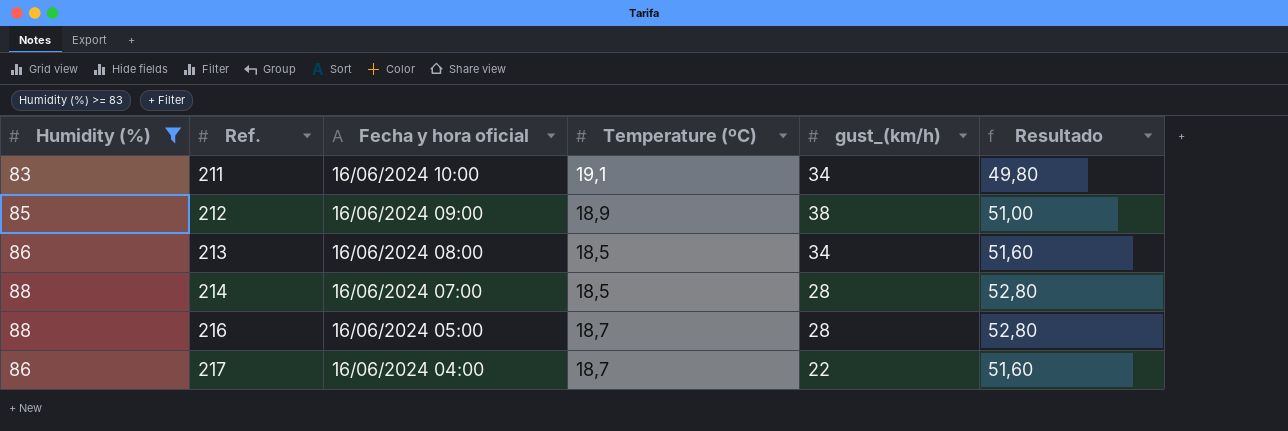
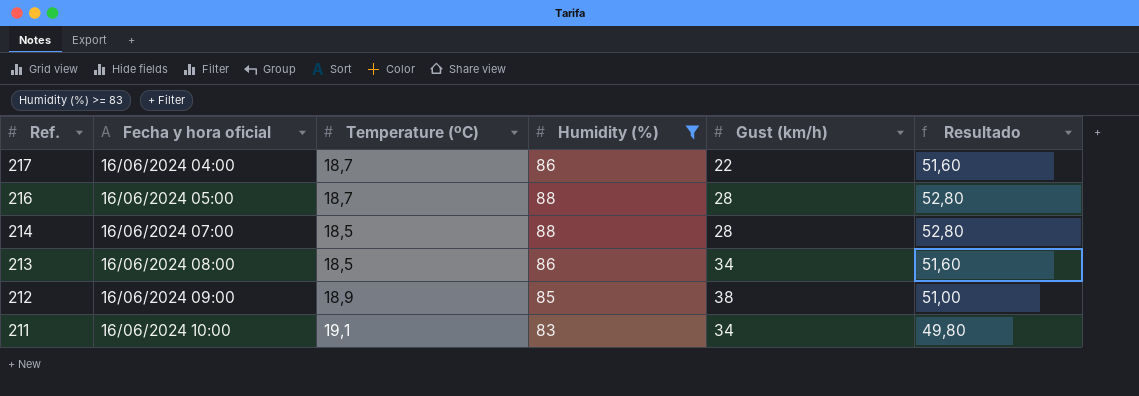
row order: Ref. ascending -> Ref. descending
column Humidity (%) | position: 1 -> 4
column name: gust_(km/h) -> Gust (km/h)

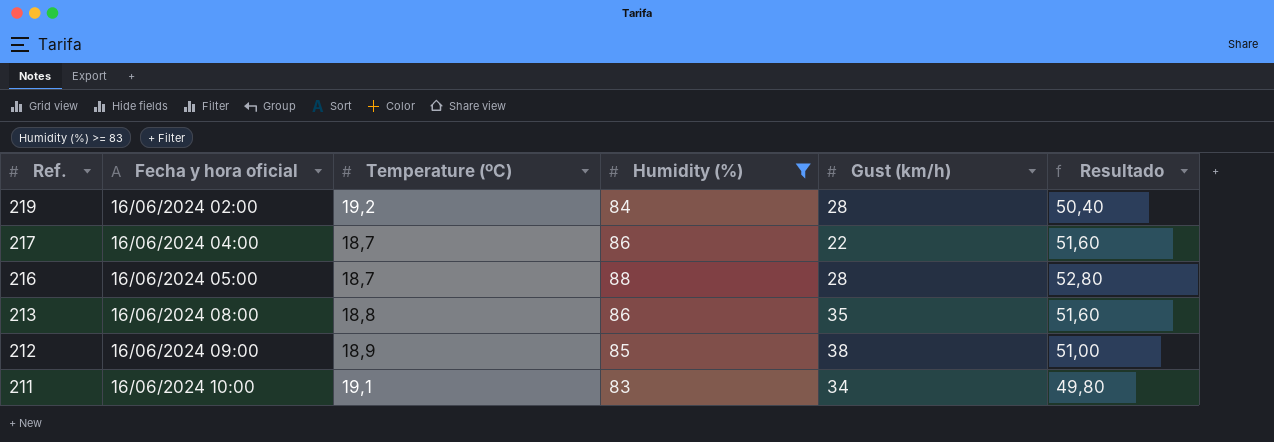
row 214: 16/06/2024 07:00 | 18,5 | 88 | 28 | 52,80 -> none
row 219: none -> 16/06/2024 02:00 | 19,2 | 84 | 28 | 50,40
213 | Temperature (ºC): 18,5 -> 18,8
213 | Gust (km/h): 34 -> 35

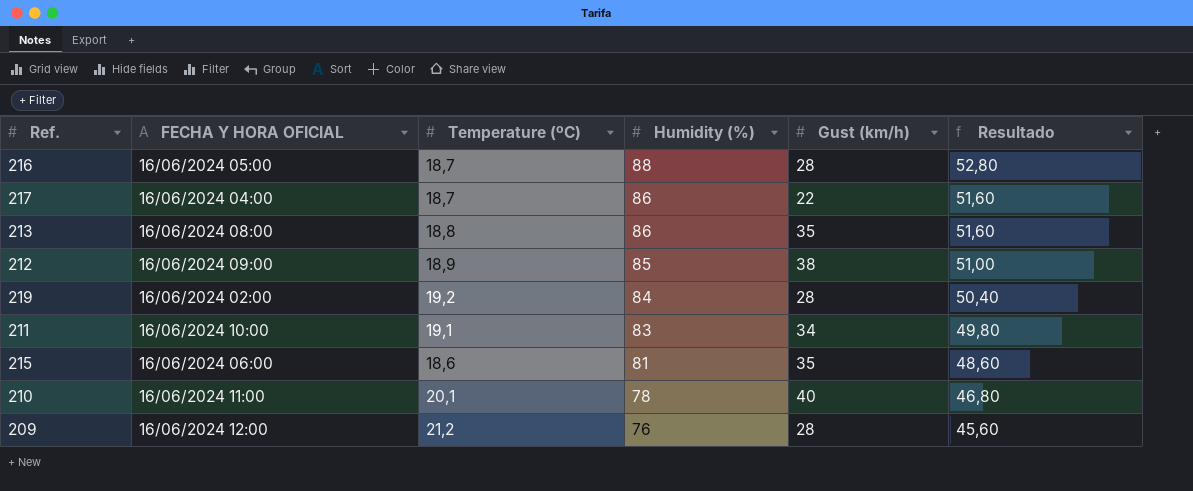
filter: Humidity (%) >= 83 -> none
row order: Ref. descending -> Humidity (%) descending
column name: Fecha y hora oficial -> FECHA Y HORA OFICIAL

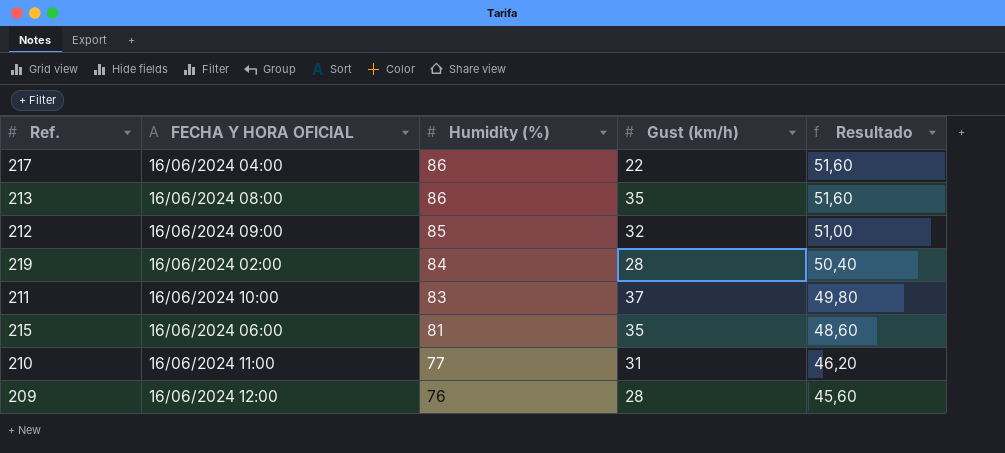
column Temperature (ºC) | position: 3 -> none
row 216: 16/06/2024 05:00 | 18,7 | 88 | 28 | 52,80 -> none
212 | Gust (km/h): 38 -> 32
211 | Gust (km/h): 34 -> 37
210 | Humidity (%): 78 -> 77
210 | Gust (km/h): 40 -> 31
210 | Resultado: 46,80 -> 46,20

